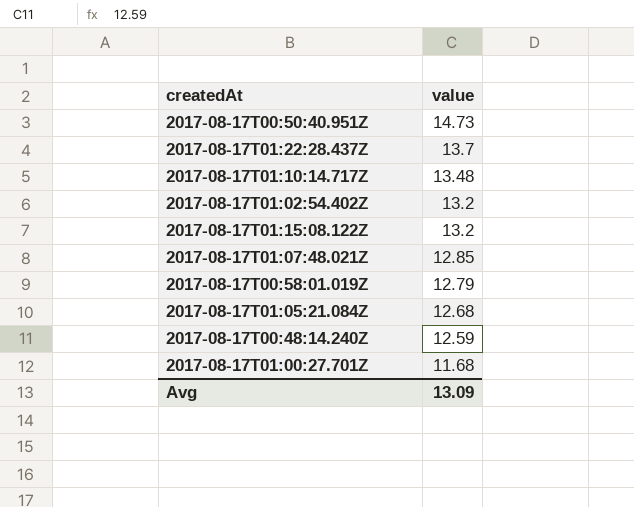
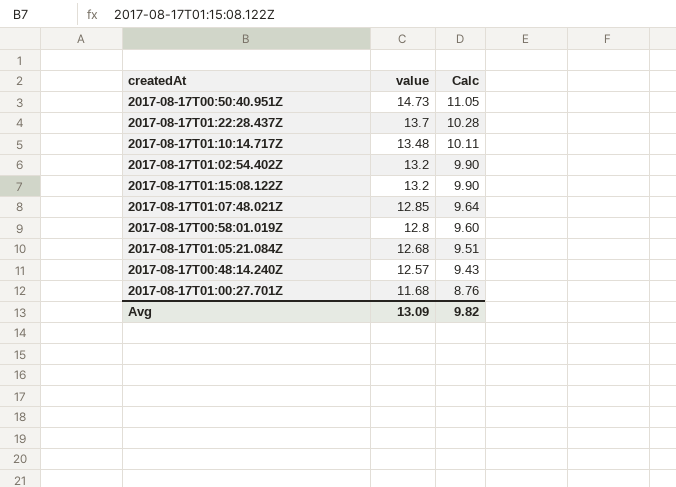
column Calc | formula: none -> [value] * 0.75
2017-08-17T00:58:01.019Z | value: 12.79 -> 12.8
2017-08-17T00:48:14.240Z | value: 12.59 -> 12.57

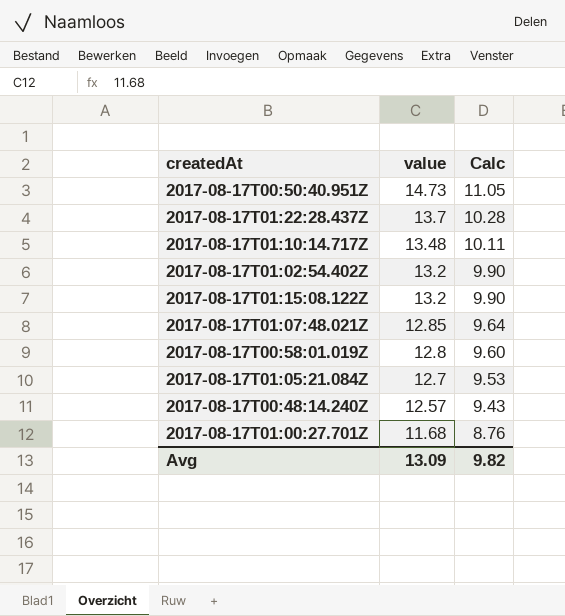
2017-08-17T01:05:21.084Z | value: 12.68 -> 12.7
2017-08-17T01:05:21.084Z | Calc: 9.51 -> 9.53

